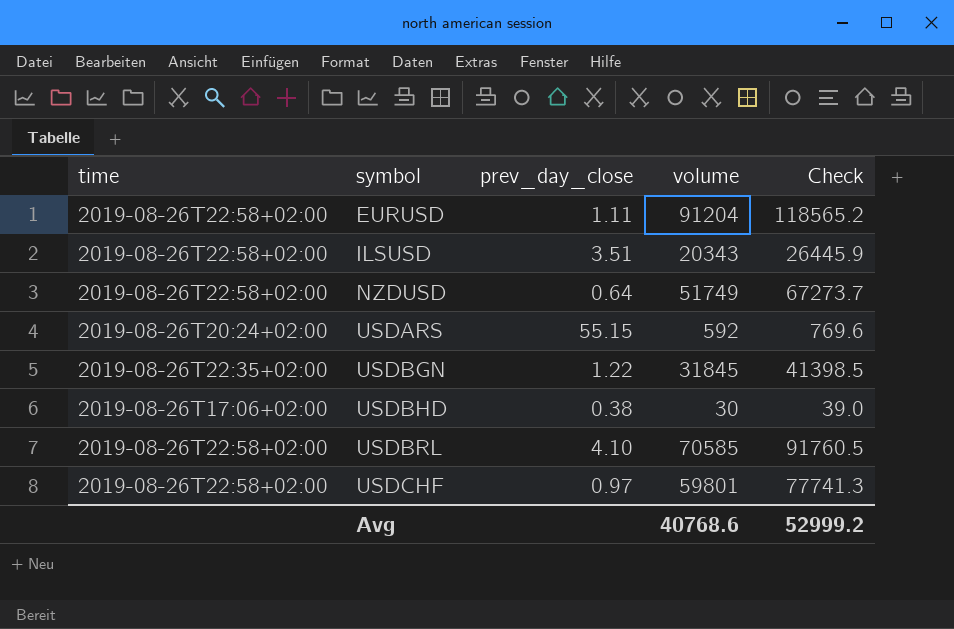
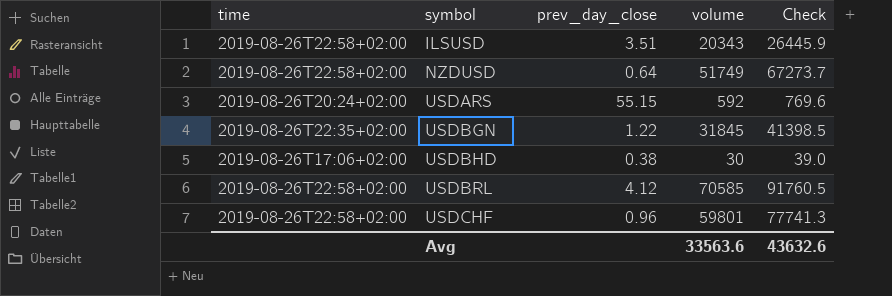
row EURUSD: 2019-08-26T22:58+02:00 | 1.11 | 91204 | 118565.2 -> none
USDBRL | prev_day_close: 4.10 -> 4.12
USDCHF | prev_day_close: 0.97 -> 0.96
Avg | volume: 40768.6 -> 33563.6
Avg | Check: 52999.2 -> 43632.6

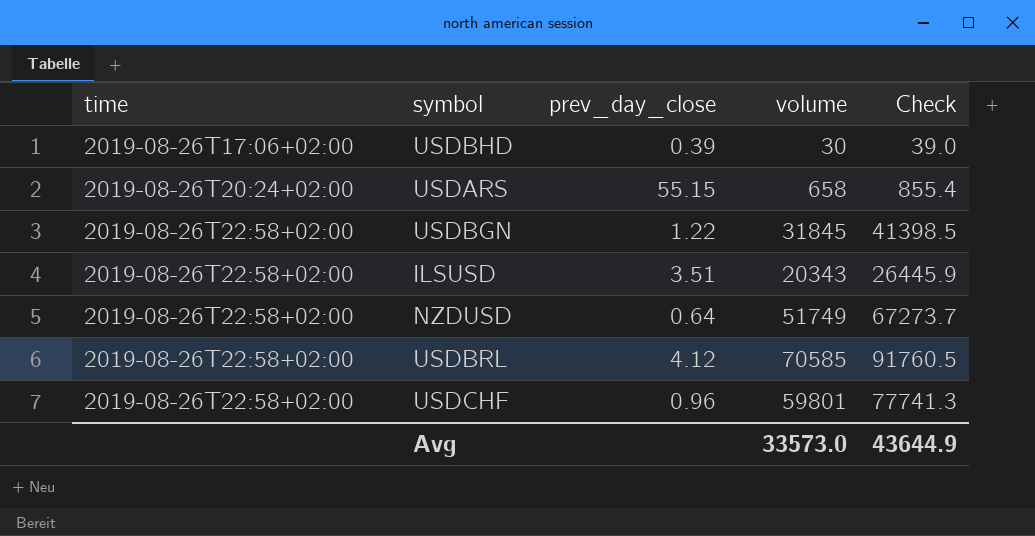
row order: symbol ascending -> time ascending
USDBHD | prev_day_close: 0.38 -> 0.39
USDARS | volume: 592 -> 658
USDARS | Check: 769.6 -> 855.4
USDBGN | time: 2019-08-26T22:35+02:00 -> 2019-08-26T22:58+02:00
Avg | volume: 33563.6 -> 33573.0
Avg | Check: 43632.6 -> 43644.9

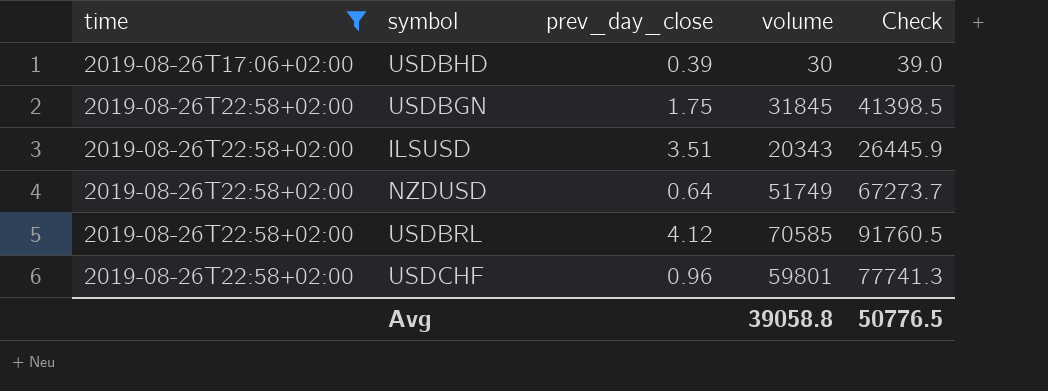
filter: none -> time != 2019-08-26T20:24+02:00
USDBGN | prev_day_close: 1.22 -> 1.75
Avg | volume: 33573.0 -> 39058.8
Avg | Check: 43644.9 -> 50776.5

